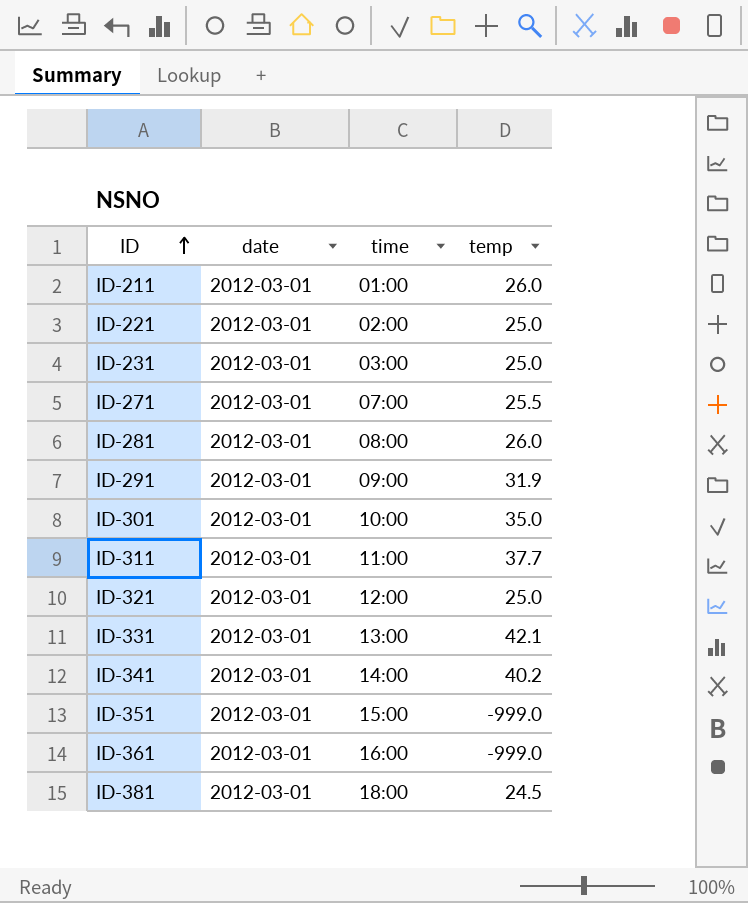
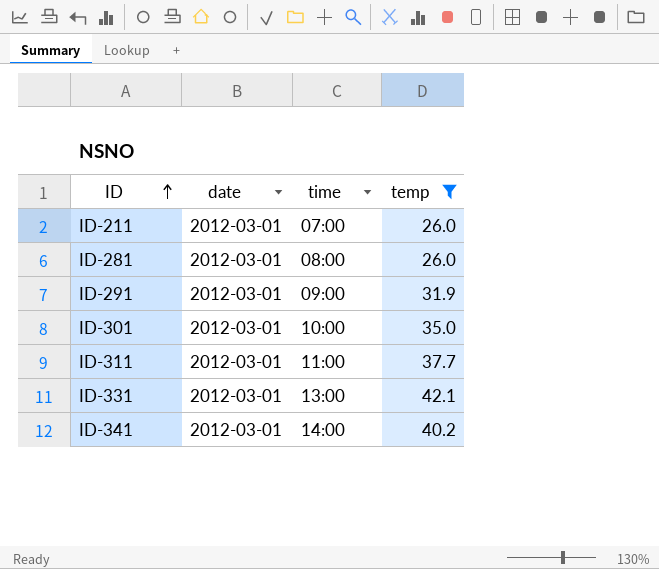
filter: none -> temp >= 26.0
ID-211 | time: 01:00 -> 07:00

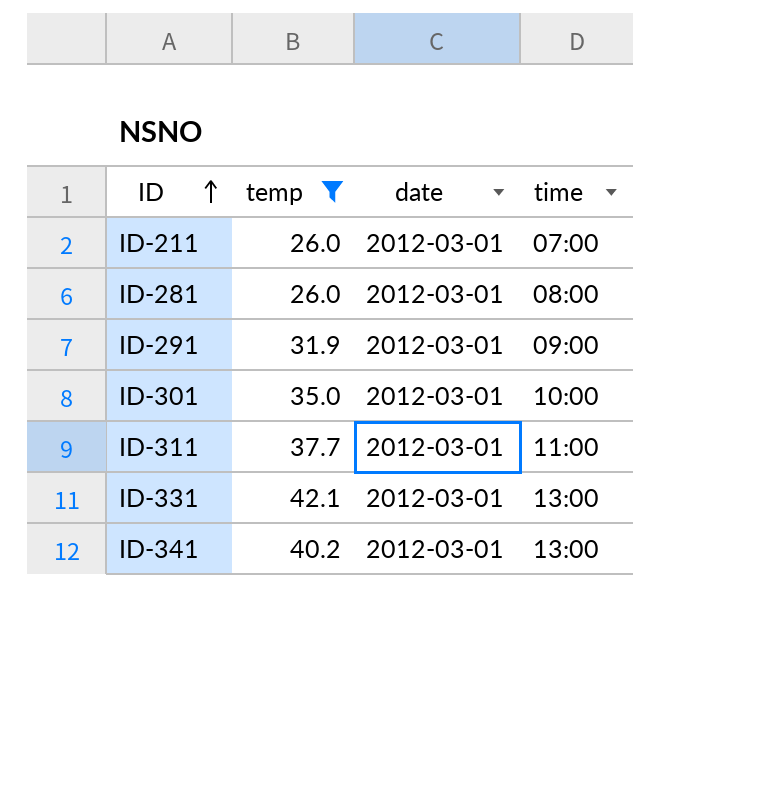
column temp | position: 4 -> 2
ID-341 | time: 14:00 -> 13:00

